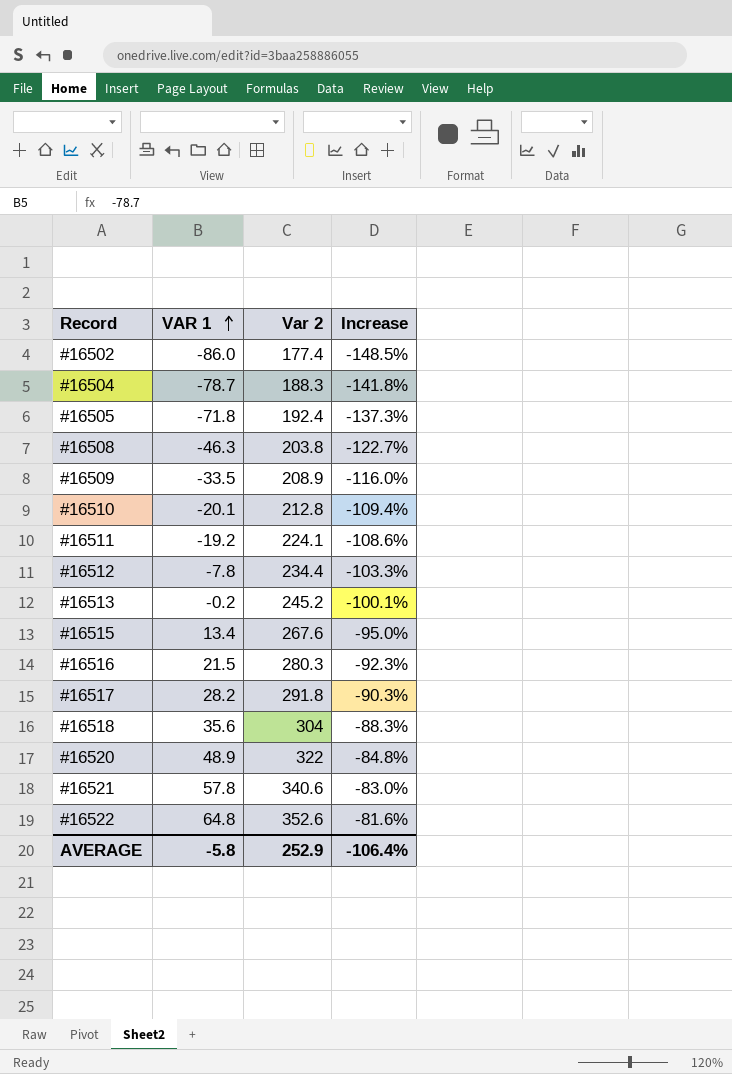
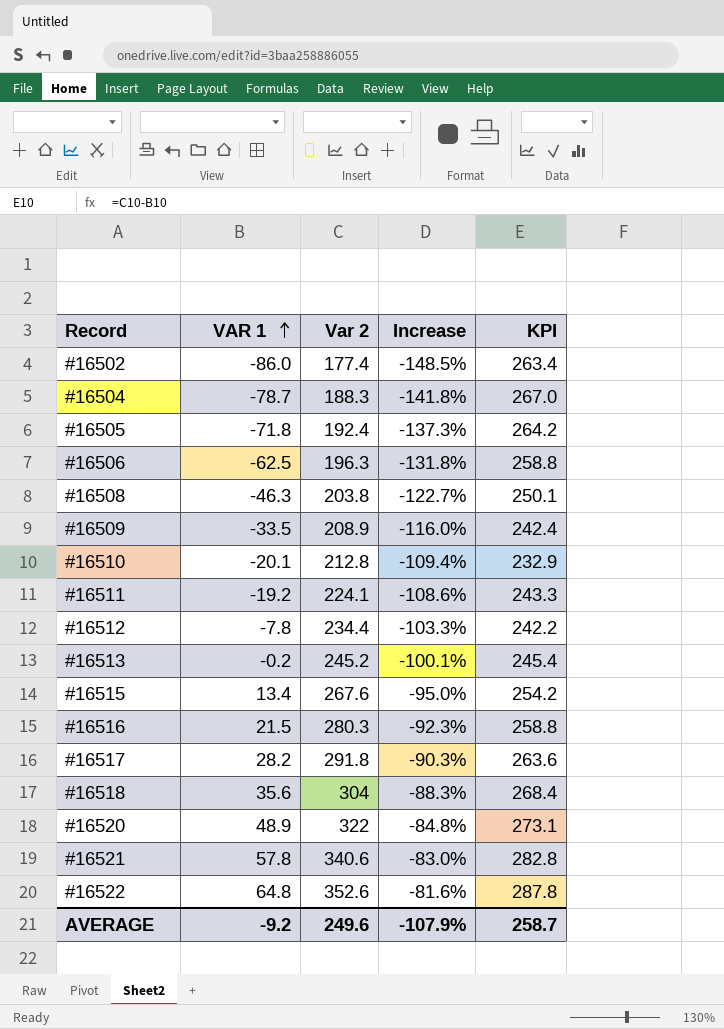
column KPI | formula: none -> [Var 2] - [VAR 1]
row #16506: none -> -62.5 | 196.3 | -131.8% | 258.8
AVERAGE | VAR 1: -5.8 -> -9.2
AVERAGE | Var 2: 252.9 -> 249.6
AVERAGE | Increase: -106.4% -> -107.9%

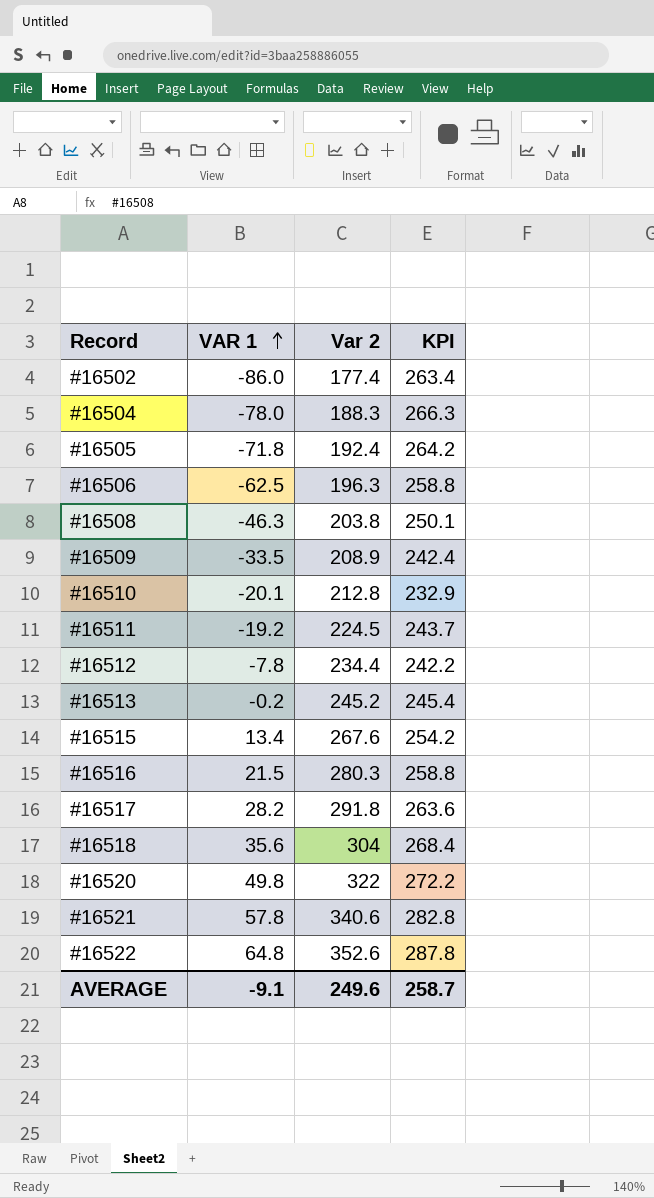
column Increase | formula: ([VAR 1] - [Var 2]) / [Var 2] -> none
#16504 | VAR 1: -78.7 -> -78.0
#16504 | KPI: 267.0 -> 266.3
#16511 | Var 2: 224.1 -> 224.5
#16511 | KPI: 243.3 -> 243.7
#16520 | VAR 1: 48.9 -> 49.8
#16520 | KPI: 273.1 -> 272.2
AVERAGE | VAR 1: -9.2 -> -9.1

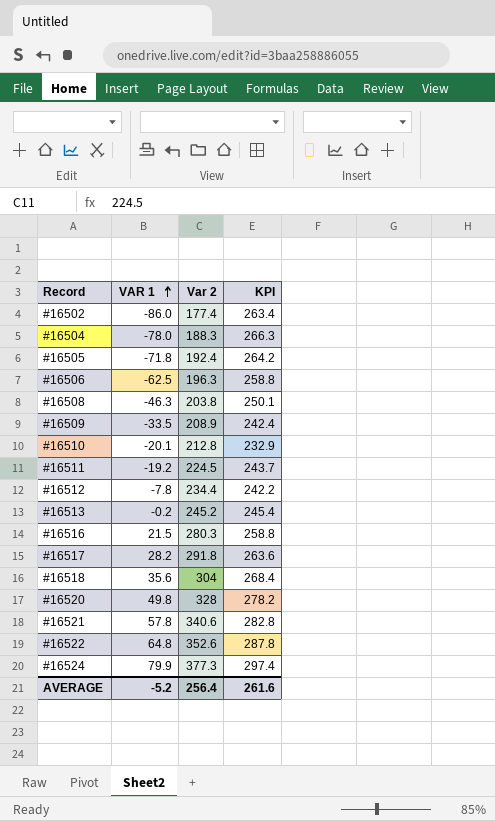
row #16515: 13.4 | 267.6 | 254.2 -> none
#16520 | Var 2: 322 -> 328
#16520 | KPI: 272.2 -> 278.2
row #16524: none -> 79.9 | 377.3 | 297.4
AVERAGE | VAR 1: -9.1 -> -5.2
AVERAGE | Var 2: 249.6 -> 256.4
AVERAGE | KPI: 258.7 -> 261.6

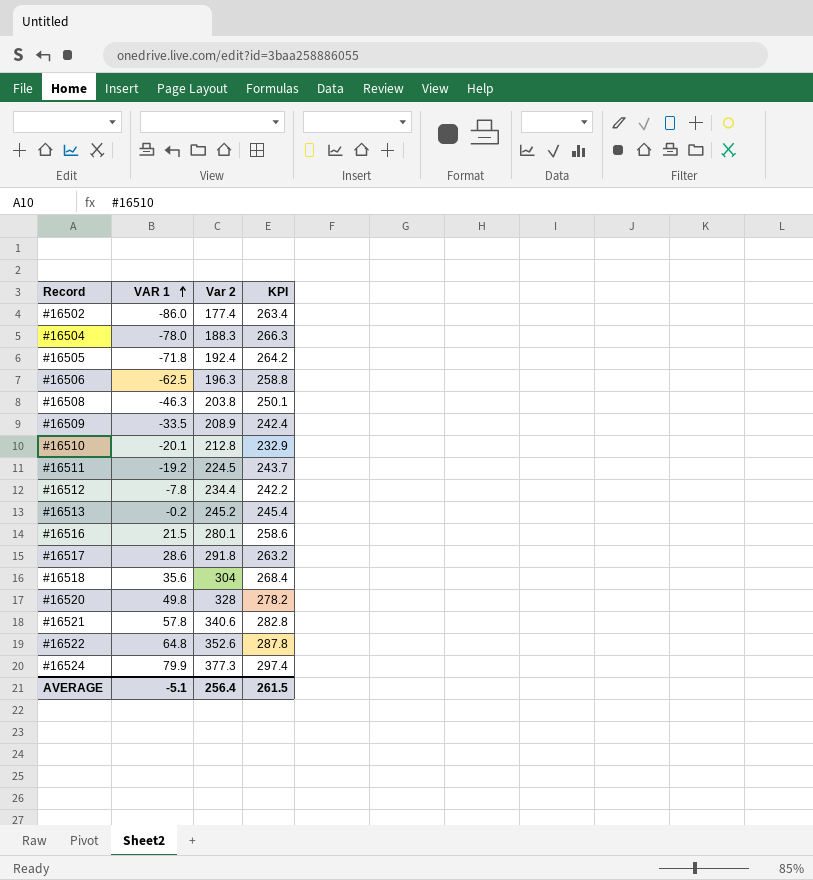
#16516 | Var 2: 280.3 -> 280.1
#16516 | KPI: 258.8 -> 258.6
#16517 | VAR 1: 28.2 -> 28.6
#16517 | KPI: 263.6 -> 263.2
AVERAGE | VAR 1: -5.2 -> -5.1
AVERAGE | KPI: 261.6 -> 261.5

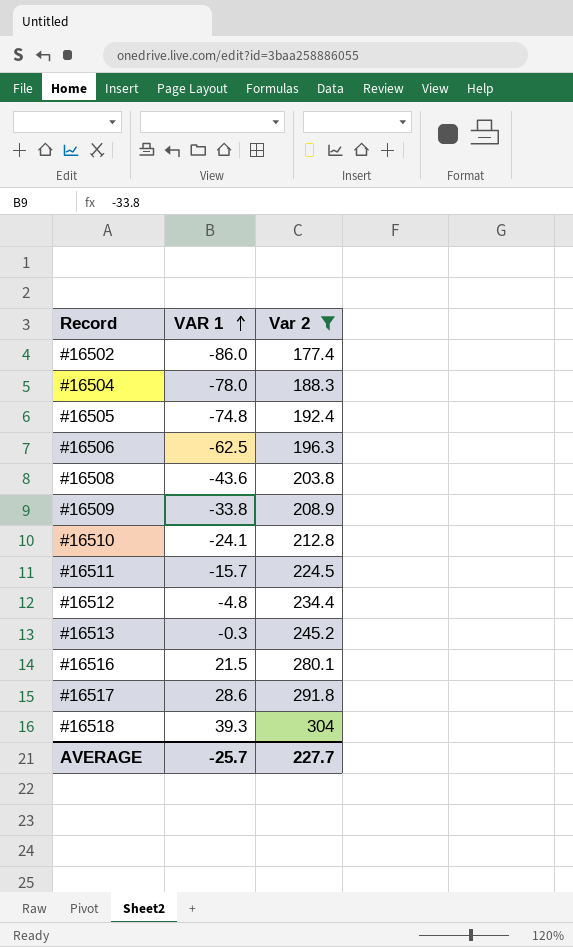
filter: none -> Var 2 <= 304
column KPI | formula: [Var 2] - [VAR 1] -> none
#16505 | VAR 1: -71.8 -> -74.8
#16508 | VAR 1: -46.3 -> -43.6
#16509 | VAR 1: -33.5 -> -33.8
#16510 | VAR 1: -20.1 -> -24.1
#16511 | VAR 1: -19.2 -> -15.7
#16512 | VAR 1: -7.8 -> -4.8
#16513 | VAR 1: -0.2 -> -0.3
#16518 | VAR 1: 35.6 -> 39.3
AVERAGE | VAR 1: -5.1 -> -25.7
AVERAGE | Var 2: 256.4 -> 227.7

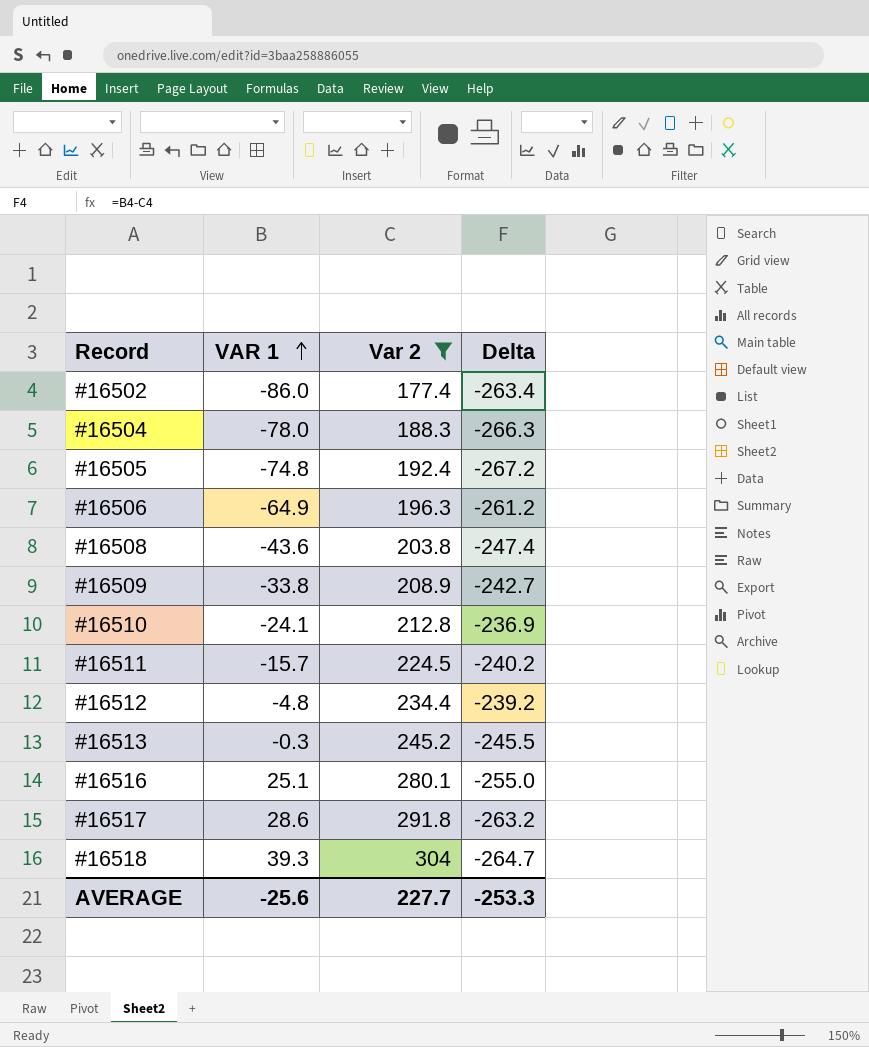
column Delta | formula: none -> [VAR 1] - [Var 2]
#16506 | VAR 1: -62.5 -> -64.9
#16516 | VAR 1: 21.5 -> 25.1
AVERAGE | VAR 1: -25.7 -> -25.6

